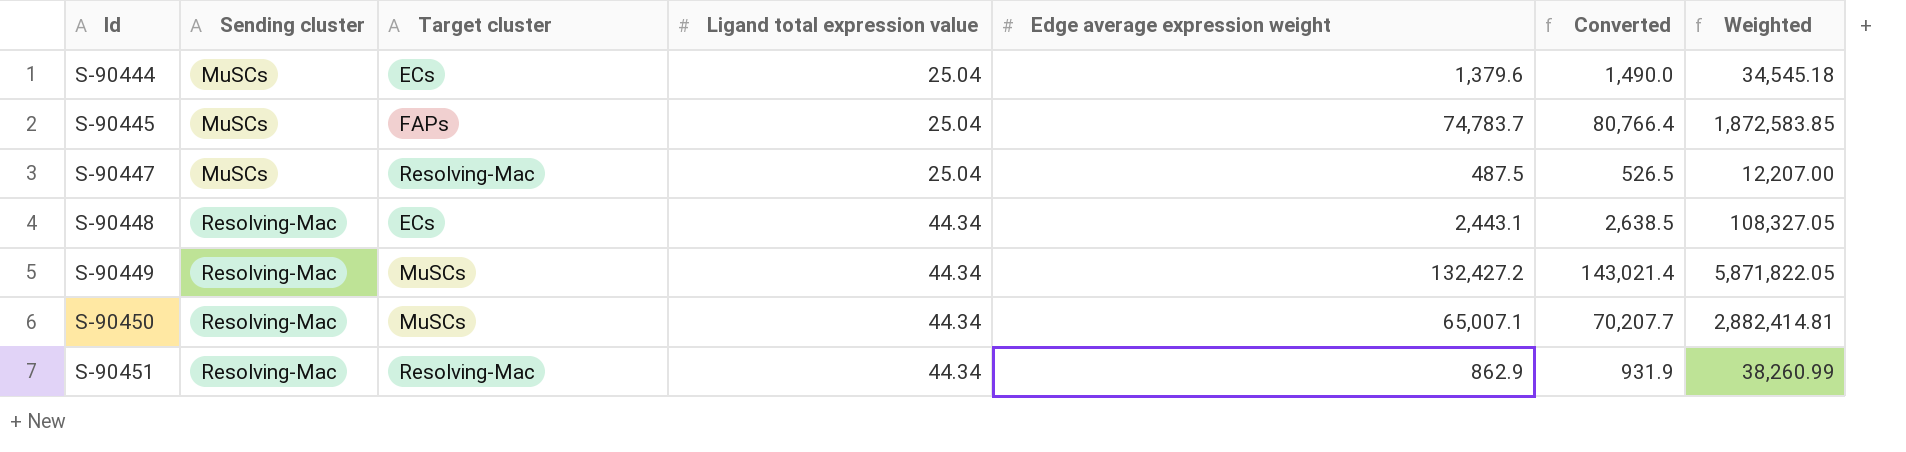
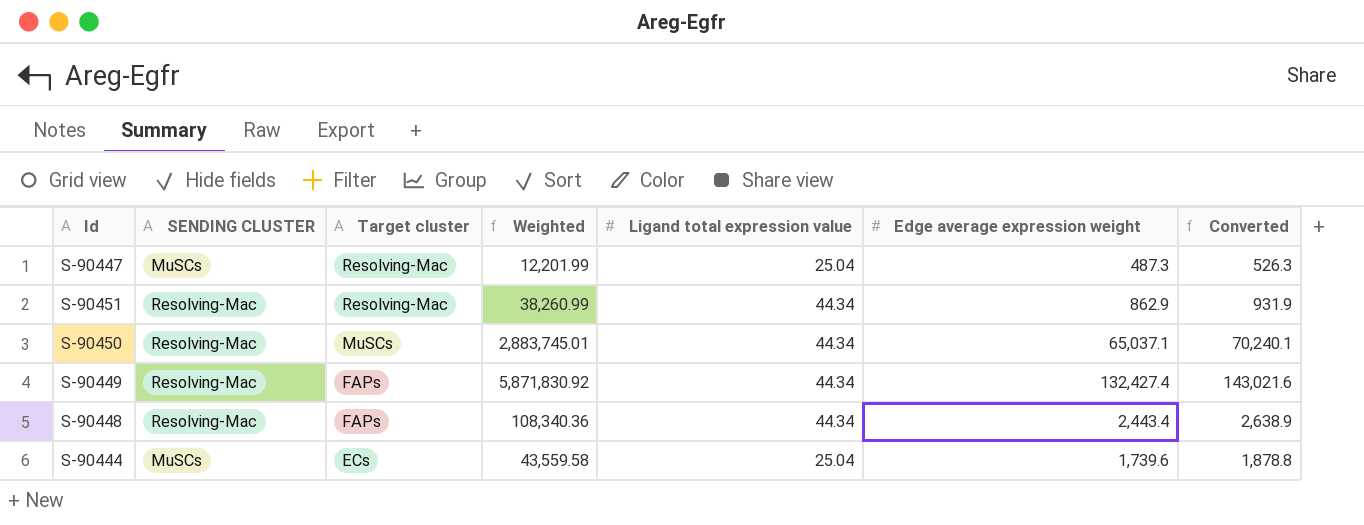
row order: Id ascending -> Target cluster descending
column name: Sending cluster -> SENDING CLUSTER
column Weighted | position: 7 -> 4
row S-90445: MuSCs | FAPs | 25.04 | 74,783.7 | 80,766.4 | 1,872,583.85 -> none
S-90447 | Weighted: 12,207.00 -> 12,201.99
S-90447 | Edge average expression weight: 487.5 -> 487.3
S-90447 | Converted: 526.5 -> 526.3
S-90450 | Weighted: 2,882,414.81 -> 2,883,745.01
S-90450 | Edge average expression weight: 65,007.1 -> 65,037.1
S-90450 | Converted: 70,207.7 -> 70,240.1
S-90449 | Target cluster: MuSCs -> FAPs
S-90449 | Weighted: 5,871,822.05 -> 5,871,830.92
S-90449 | Edge average expression weight: 132,427.2 -> 132,427.4
S-90449 | Converted: 143,021.4 -> 143,021.6
S-90448 | Target cluster: ECs -> FAPs
S-90448 | Weighted: 108,327.05 -> 108,340.36
S-90448 | Edge average expression weight: 2,443.1 -> 2,443.4
S-90448 | Converted: 2,638.5 -> 2,638.9
S-90444 | Weighted: 34,545.18 -> 43,559.58
S-90444 | Edge average expression weight: 1,379.6 -> 1,739.6
S-90444 | Converted: 1,490.0 -> 1,878.8

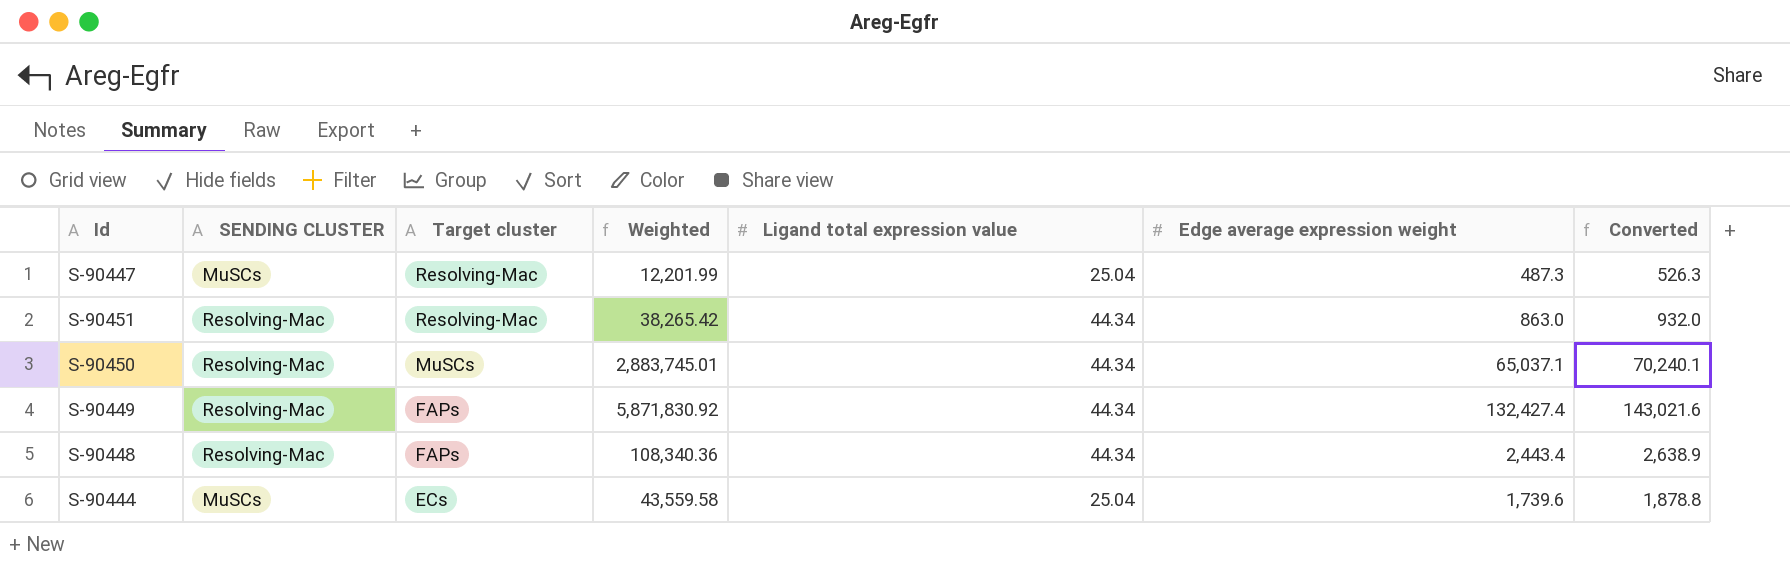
S-90451 | Weighted: 38,260.99 -> 38,265.42
S-90451 | Edge average expression weight: 862.9 -> 863.0
S-90451 | Converted: 931.9 -> 932.0

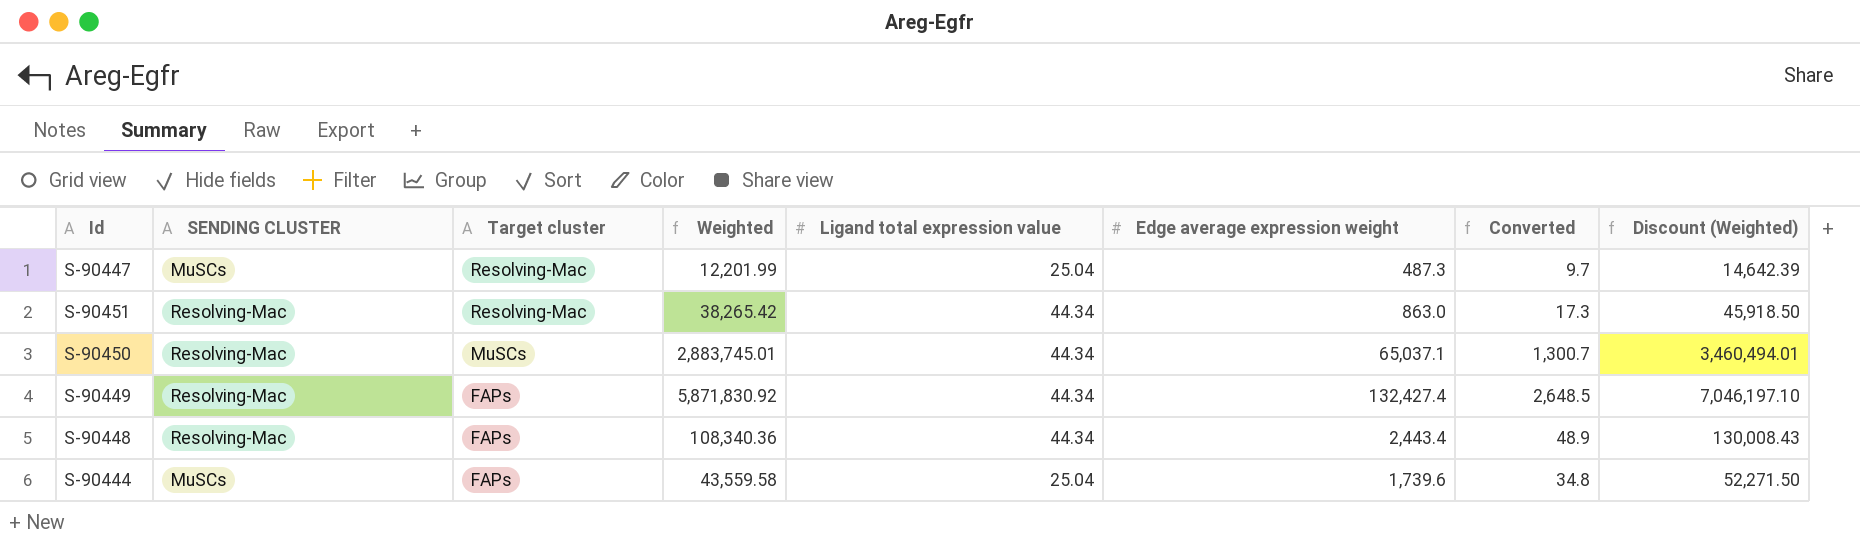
column Converted | formula: [Edge average expression weight] * 1.08 -> [Edge average expression weight] * 0.02
column Discount (Weighted) | formula: none -> [Weighted] * 1.2
S-90444 | Target cluster: ECs -> FAPs

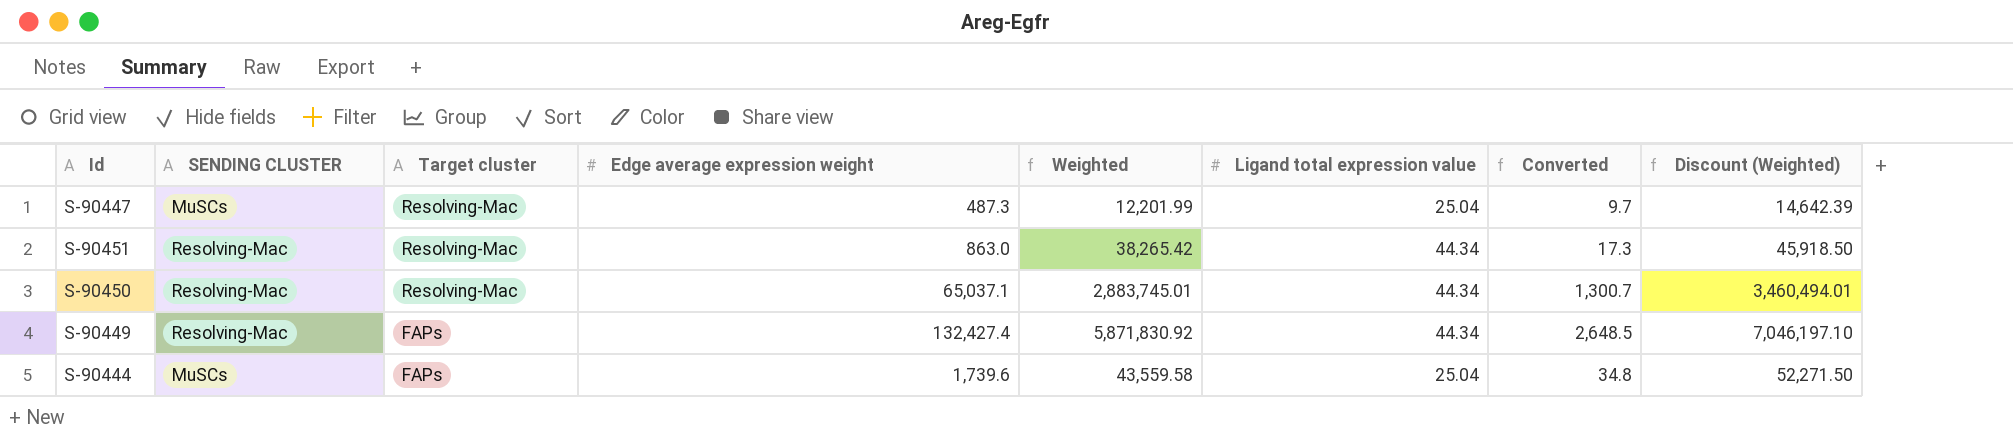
column Edge average expression weight | position: 6 -> 4
row S-90448: Resolving-Mac | FAPs | 108,340.36 | 44.34 | 2,443.4 | 48.9 | 130,008.43 -> none
S-90450 | Target cluster: MuSCs -> Resolving-Mac

